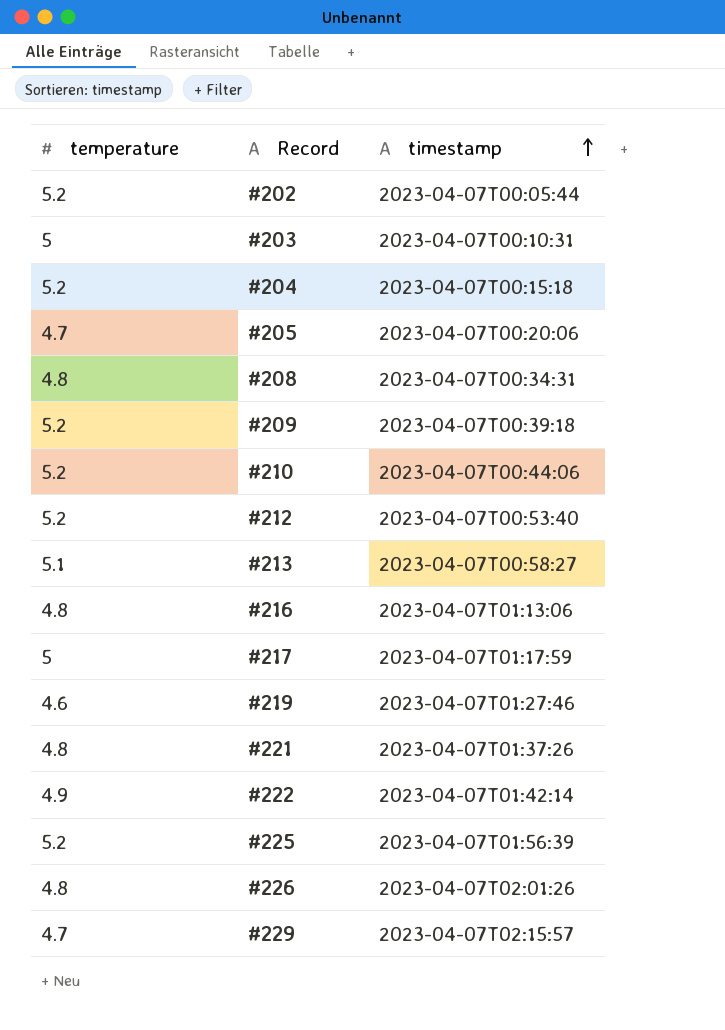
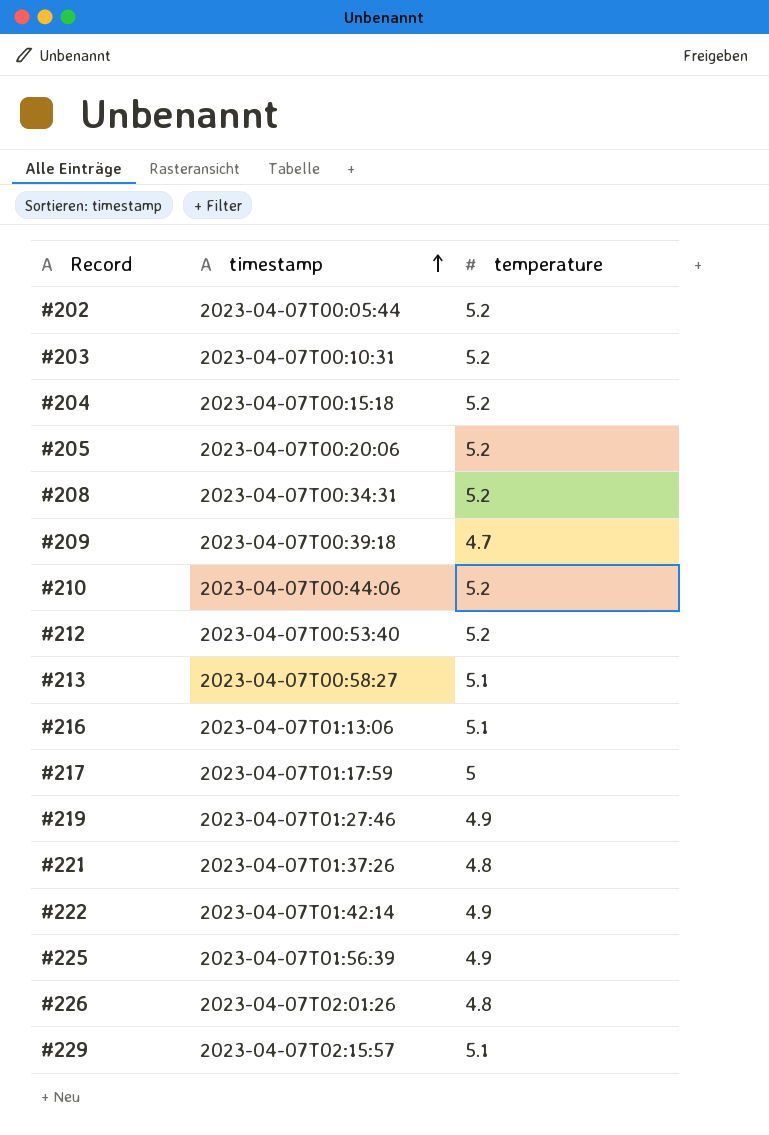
column temperature | position: 1 -> 3
#203 | temperature: 5 -> 5.2
#205 | temperature: 4.7 -> 5.2
#208 | temperature: 4.8 -> 5.2
#209 | temperature: 5.2 -> 4.7
#216 | temperature: 4.8 -> 5.1
#219 | temperature: 4.6 -> 4.9
#225 | temperature: 5.2 -> 4.9
#229 | temperature: 4.7 -> 5.1

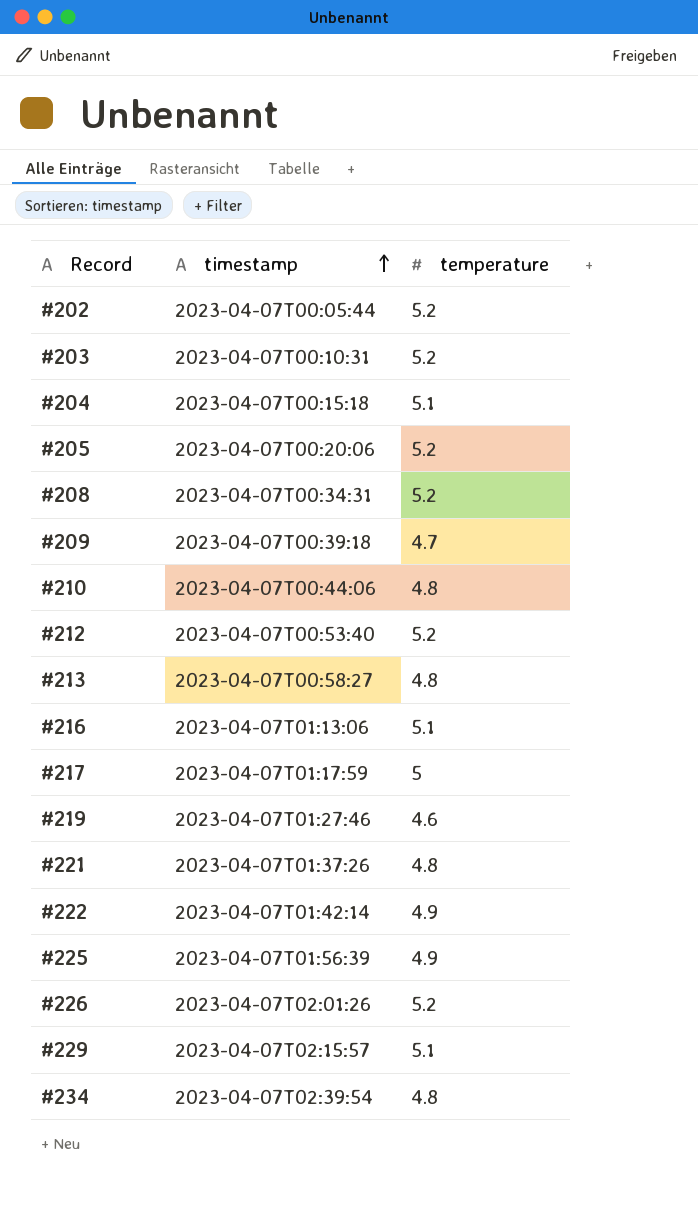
#204 | temperature: 5.2 -> 5.1
#210 | temperature: 5.2 -> 4.8
#213 | temperature: 5.1 -> 4.8
#219 | temperature: 4.9 -> 4.6
#226 | temperature: 4.8 -> 5.2
row #234: none -> 2023-04-07T02:39:54 | 4.8

